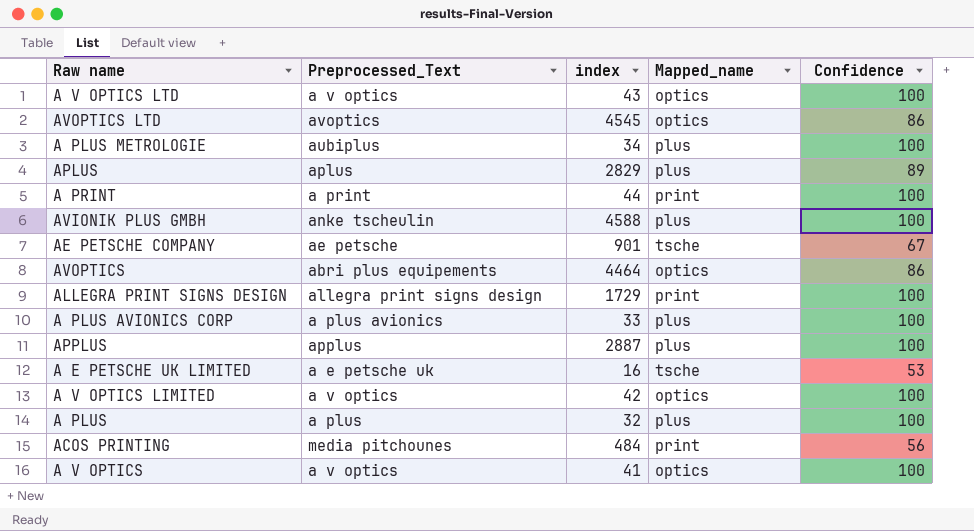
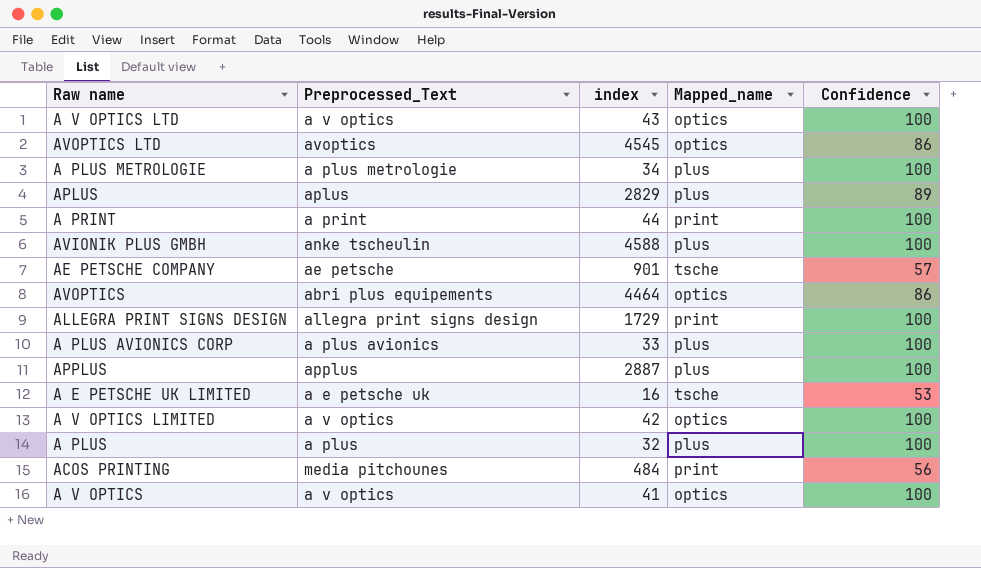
A PLUS METROLOGIE | Preprocessed_Text: aubiplus -> a plus metrologie
AE PETSCHE COMPANY | Confidence: 67 -> 57

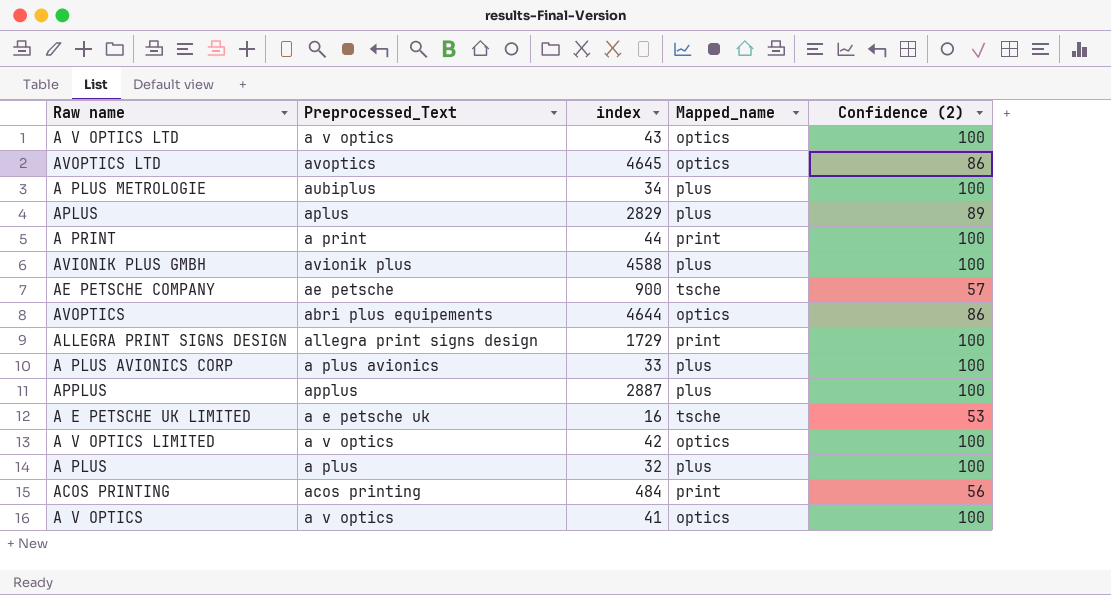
column name: Confidence -> Confidence (2)
AVOPTICS LTD | index: 4545 -> 4645
A PLUS METROLOGIE | Preprocessed_Text: a plus metrologie -> aubiplus
AVIONIK PLUS GMBH | Preprocessed_Text: anke tscheulin -> avionik plus
AE PETSCHE COMPANY | index: 901 -> 900
AVOPTICS | index: 4464 -> 4644
ACOS PRINTING | Preprocessed_Text: media pitchounes -> acos printing

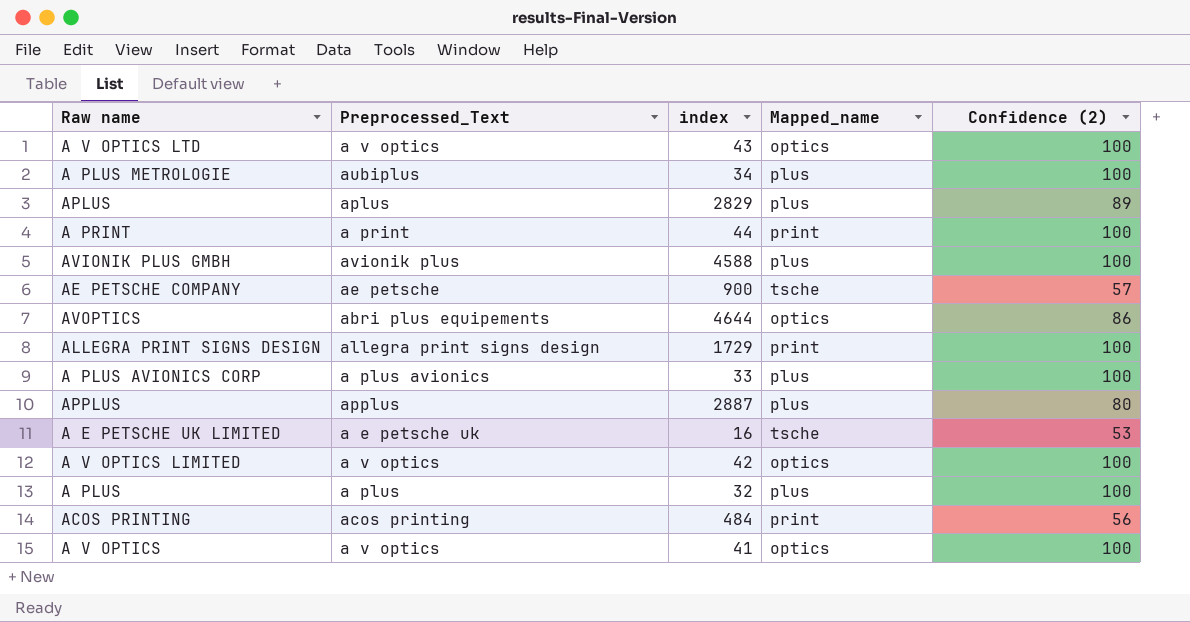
row AVOPTICS LTD: avoptics | 4645 | optics | 86 -> none
APPLUS | Confidence (2): 100 -> 80

